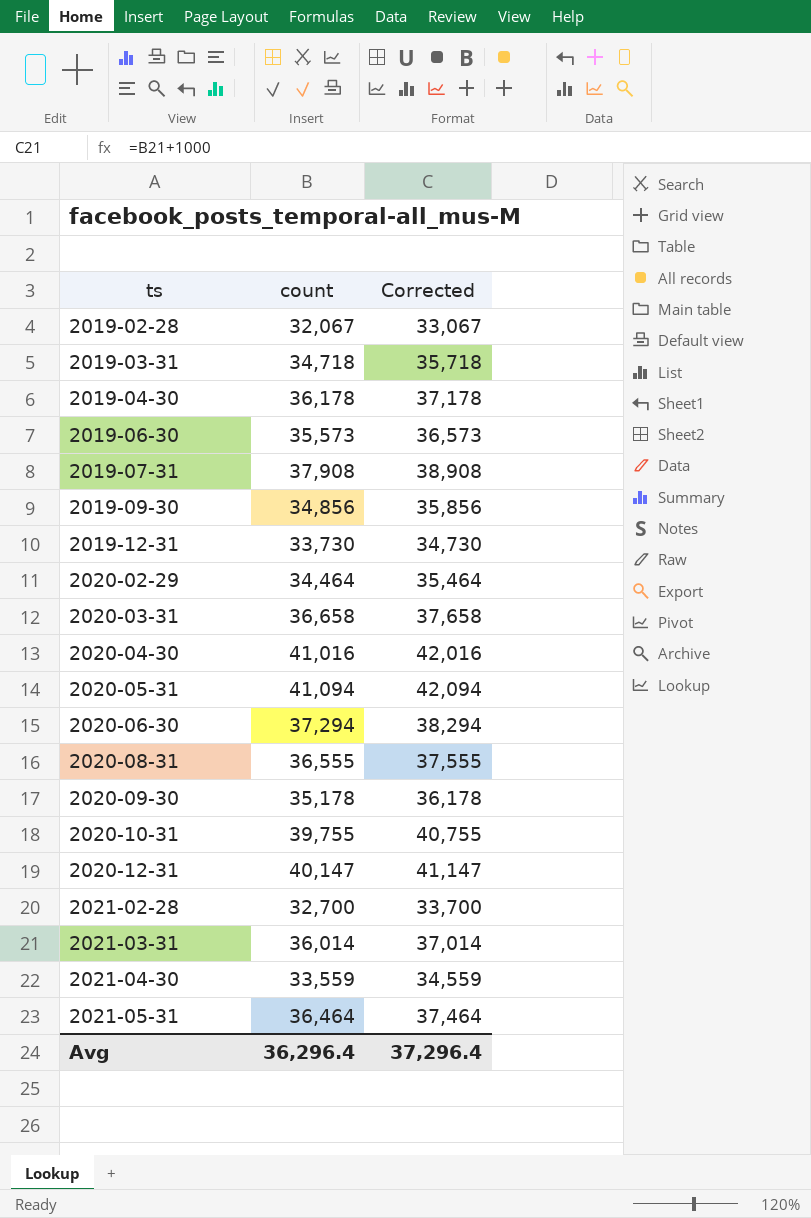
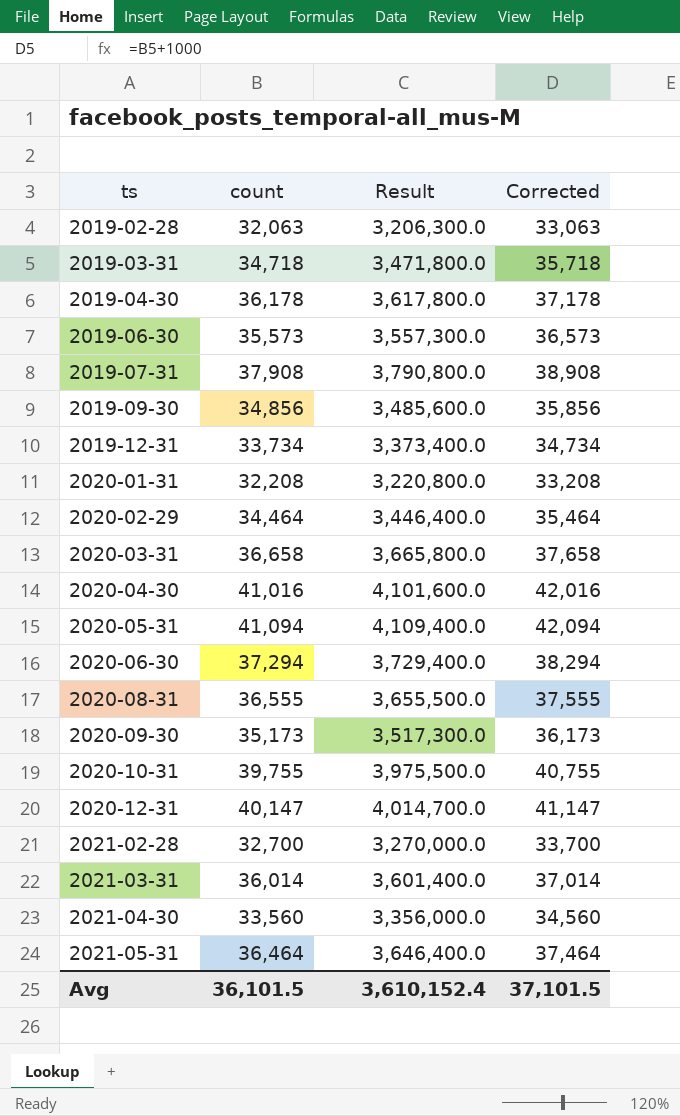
column Result | formula: none -> [count] * 100
2019-02-28 | count: 32,067 -> 32,063
2019-02-28 | Corrected: 33,067 -> 33,063
2019-12-31 | count: 33,730 -> 33,734
2019-12-31 | Corrected: 34,730 -> 34,734
row 2020-01-31: none -> 32,208 | 3,220,800.0 | 33,208
2020-09-30 | count: 35,178 -> 35,173
2020-09-30 | Corrected: 36,178 -> 36,173
2021-04-30 | count: 33,559 -> 33,560
2021-04-30 | Corrected: 34,559 -> 34,560
Avg | count: 36,296.4 -> 36,101.5
Avg | Corrected: 37,296.4 -> 37,101.5

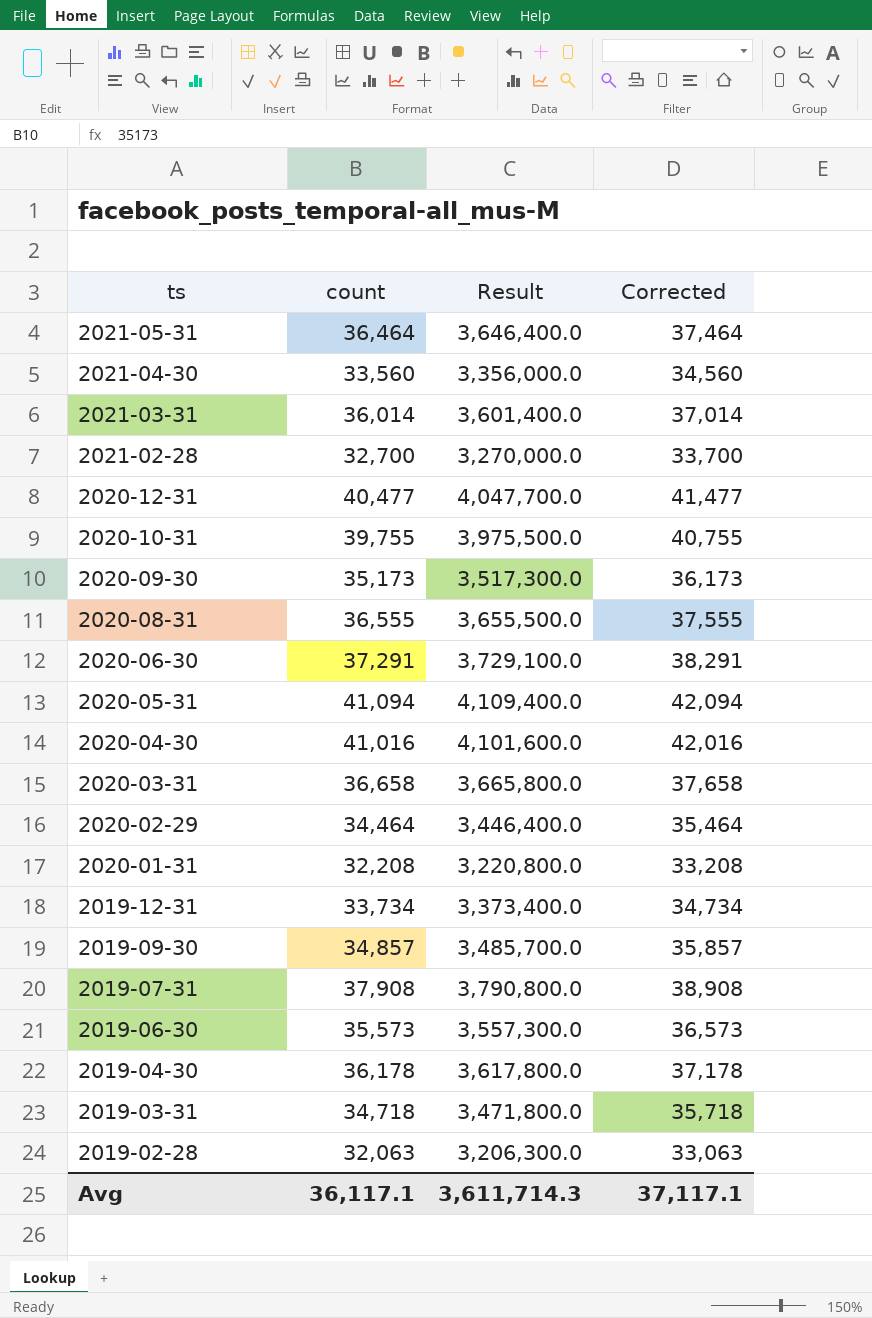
row order: ts ascending -> ts descending
2020-12-31 | count: 40,147 -> 40,477
2020-12-31 | Result: 4,014,700.0 -> 4,047,700.0
2020-12-31 | Corrected: 41,147 -> 41,477
2020-06-30 | count: 37,294 -> 37,291
2020-06-30 | Result: 3,729,400.0 -> 3,729,100.0
2020-06-30 | Corrected: 38,294 -> 38,291
2019-09-30 | count: 34,856 -> 34,857
2019-09-30 | Result: 3,485,600.0 -> 3,485,700.0
2019-09-30 | Corrected: 35,856 -> 35,857
Avg | count: 36,101.5 -> 36,117.1
Avg | Result: 3,610,152.4 -> 3,611,714.3
Avg | Corrected: 37,101.5 -> 37,117.1

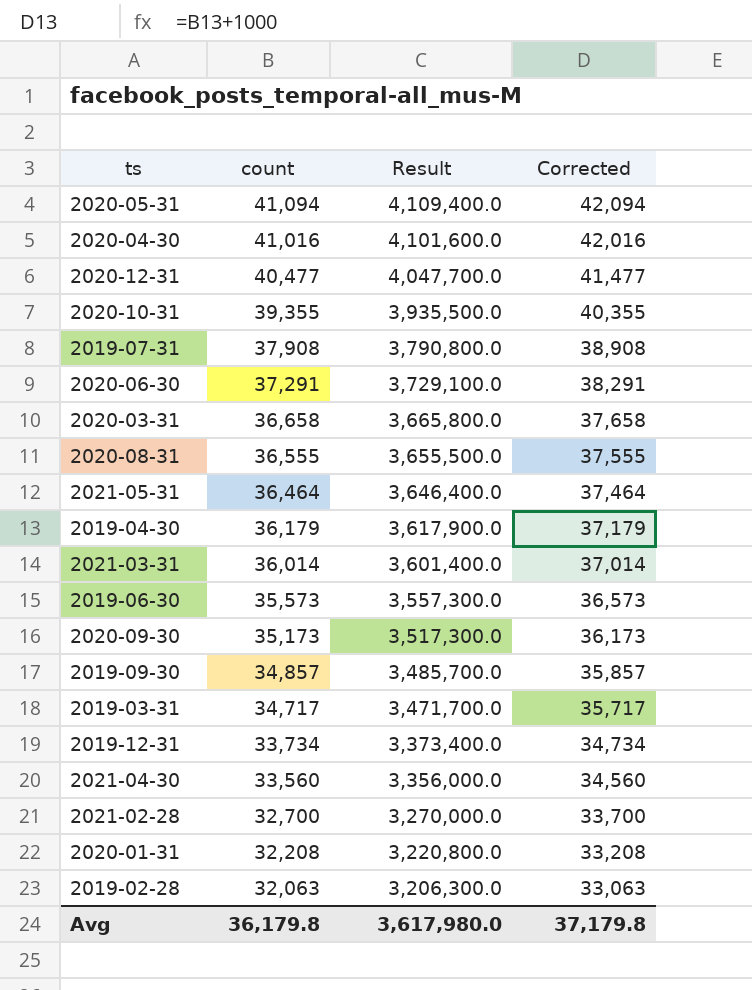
row order: ts descending -> count descending
row 2020-02-29: 34,464 | 3,446,400.0 | 35,464 -> none
2020-10-31 | count: 39,755 -> 39,355
2020-10-31 | Result: 3,975,500.0 -> 3,935,500.0
2020-10-31 | Corrected: 40,755 -> 40,355
2019-04-30 | count: 36,178 -> 36,179
2019-04-30 | Result: 3,617,800.0 -> 3,617,900.0
2019-04-30 | Corrected: 37,178 -> 37,179
2019-03-31 | count: 34,718 -> 34,717
2019-03-31 | Result: 3,471,800.0 -> 3,471,700.0
2019-03-31 | Corrected: 35,718 -> 35,717
Avg | count: 36,117.1 -> 36,179.8
Avg | Result: 3,611,714.3 -> 3,617,980.0
Avg | Corrected: 37,117.1 -> 37,179.8

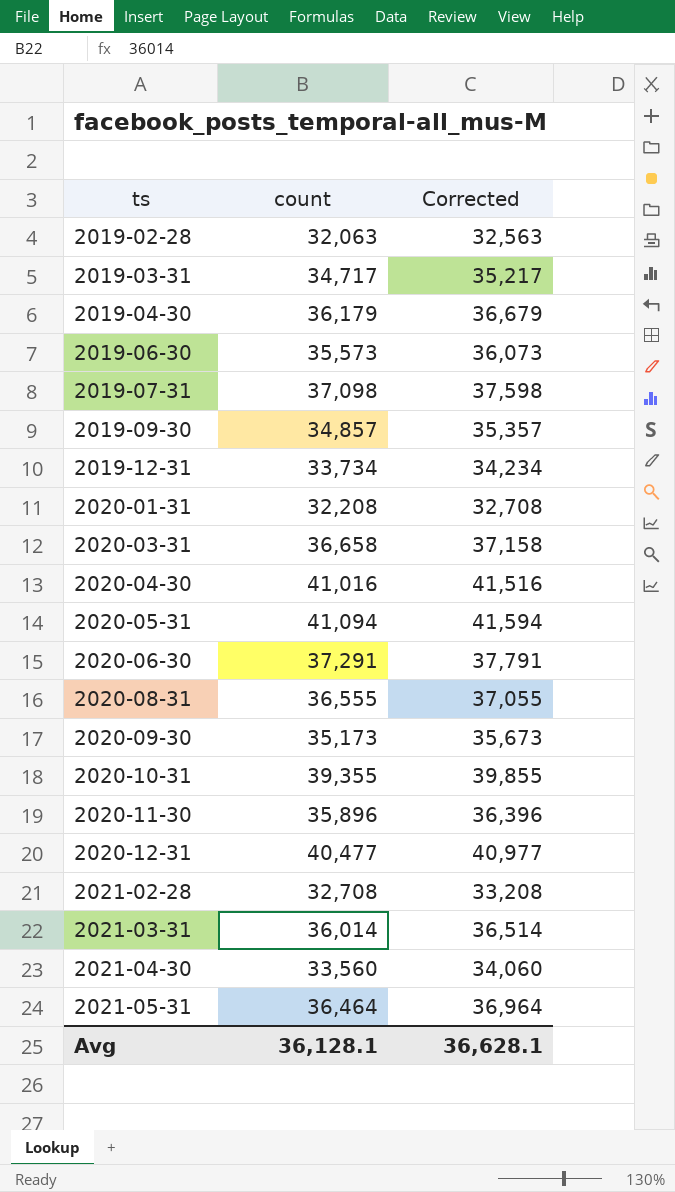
row order: count descending -> ts ascending
column Result | formula: [count] * 100 -> none
column Corrected | formula: [count] + 1000 -> [count] + 500
2019-07-31 | count: 37,908 -> 37,098
row 2020-11-30: none -> 35,896 | 36,396
2021-02-28 | count: 32,700 -> 32,708
Avg | count: 36,179.8 -> 36,128.1
Avg | Corrected: 37,179.8 -> 36,628.1

